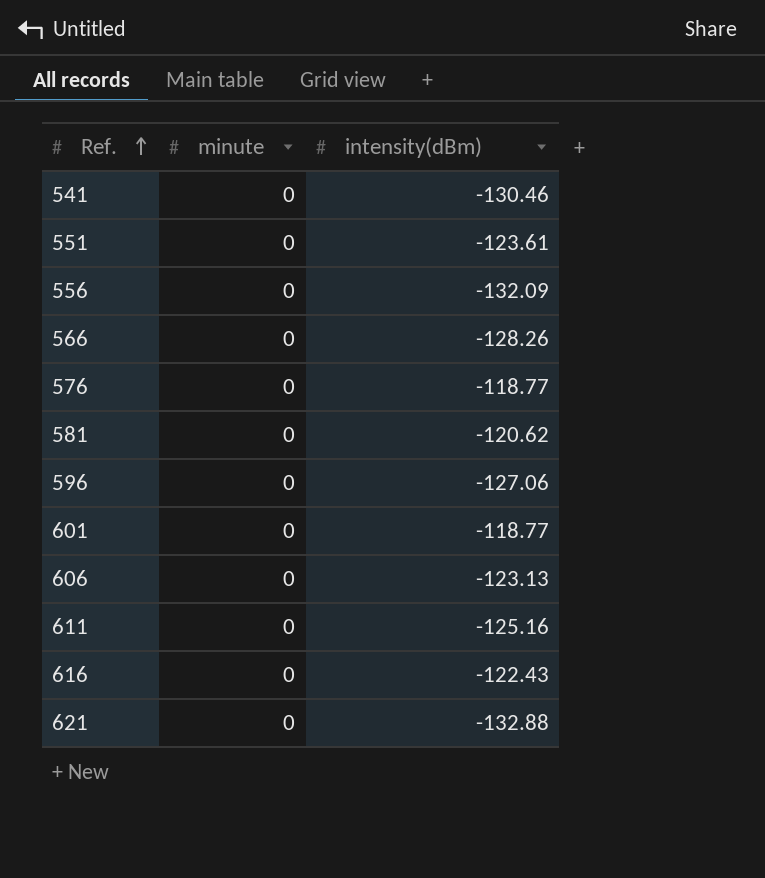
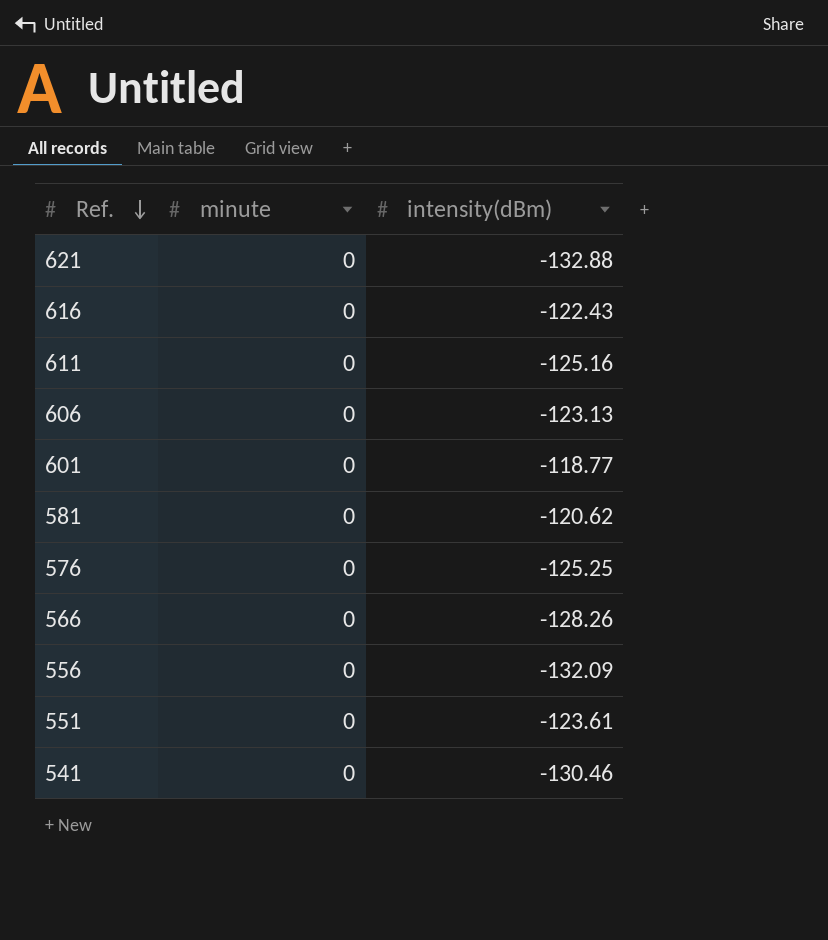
row order: Ref. ascending -> Ref. descending
row 596: 0 | -127.06 -> none
576 | intensity(dBm): -118.77 -> -125.25

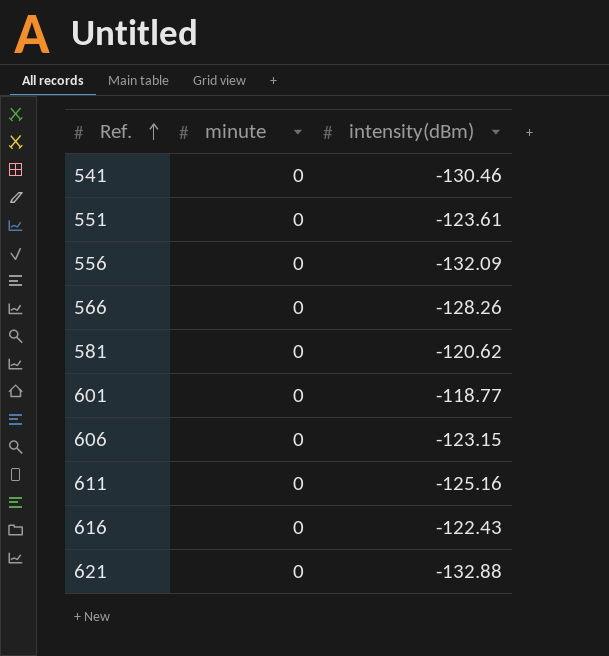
row order: Ref. descending -> Ref. ascending
row 576: 0 | -125.25 -> none
606 | intensity(dBm): -123.13 -> -123.15

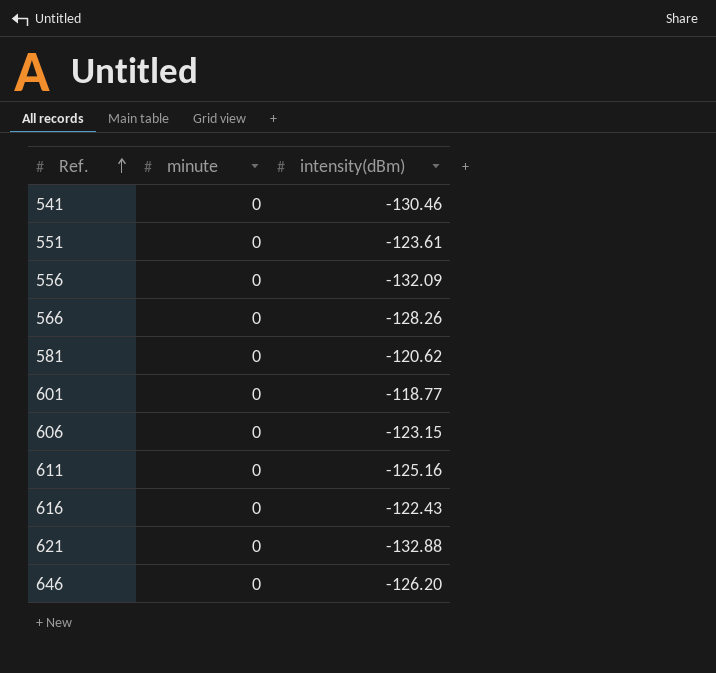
row 646: none -> 0 | -126.20

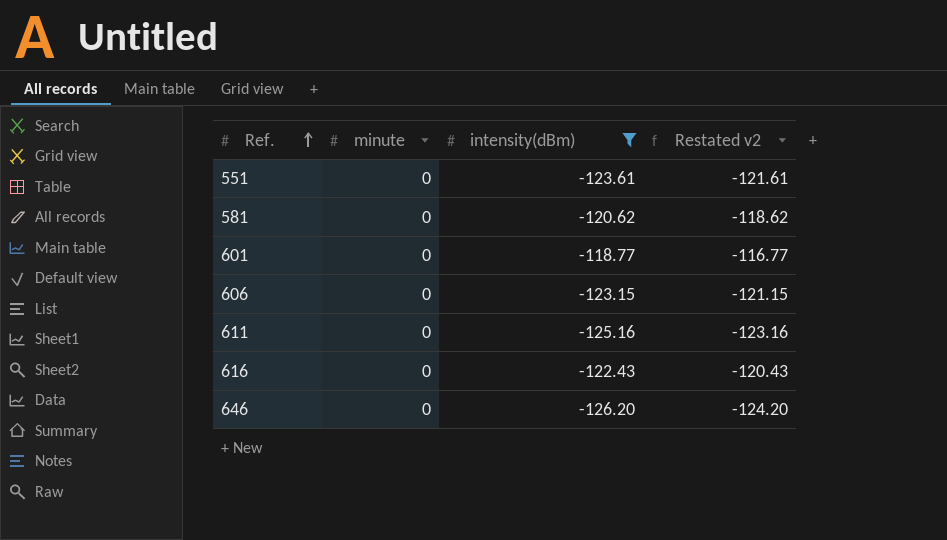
filter: none -> intensity(dBm) >= -126.20
column Restated v2 | formula: none -> [intensity(dBm)] + 2

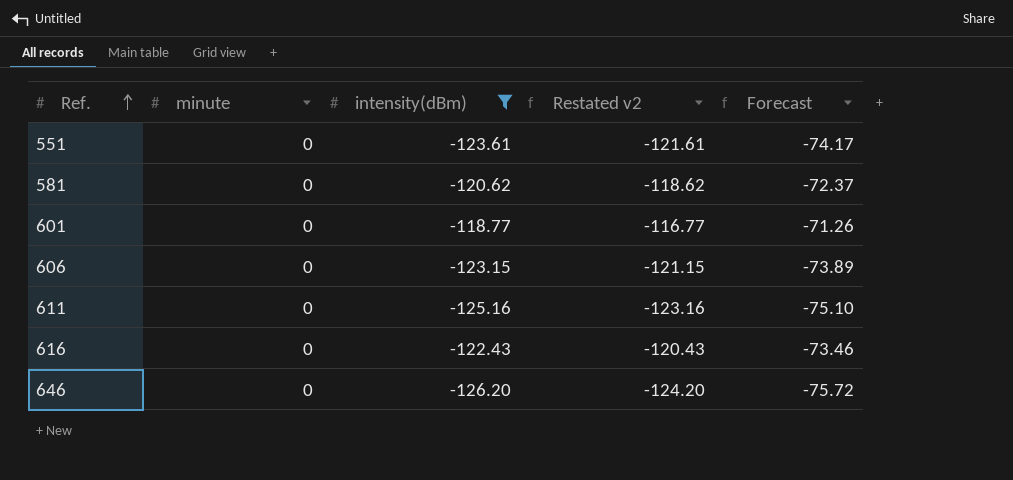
column Forecast | formula: none -> [intensity(dBm)] * 0.6

